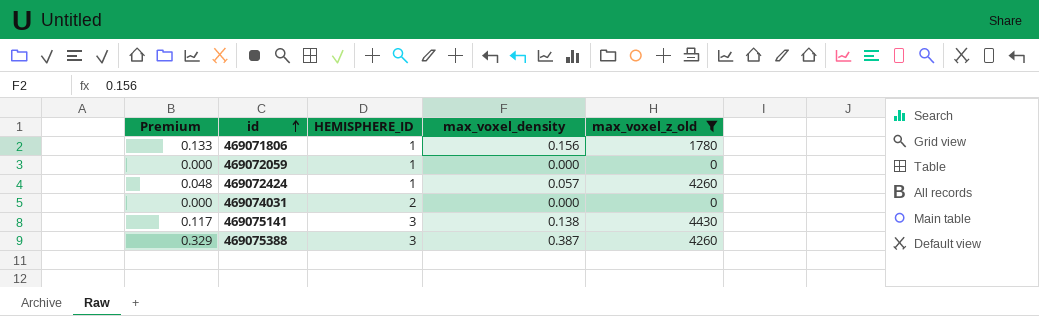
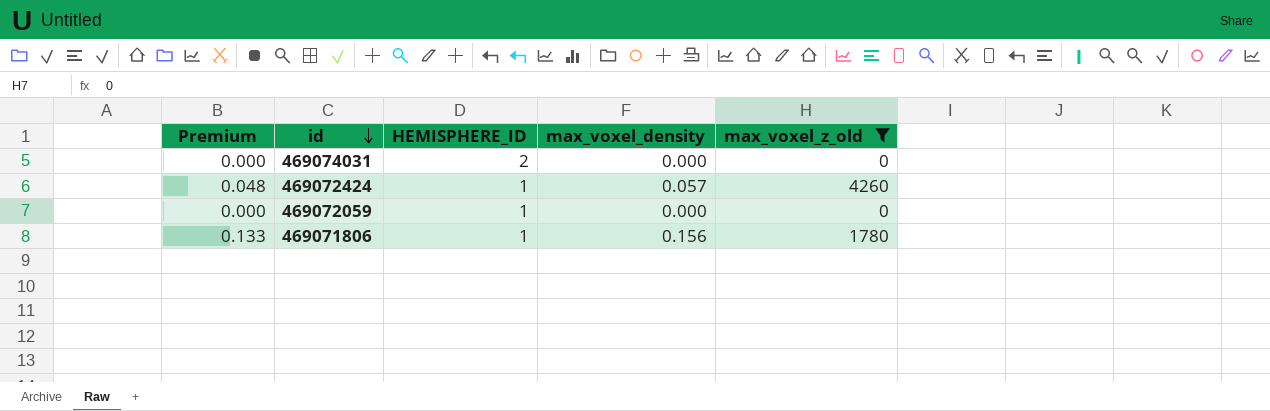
row order: id ascending -> id descending
row 469075141: 0.117 | 3 | 0.138 | 4430 -> none
row 469075388: 0.329 | 3 | 0.387 | 4260 -> none

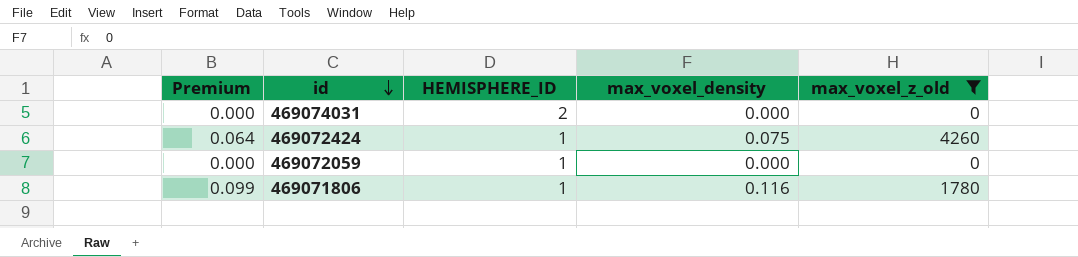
469072424 | Premium: 0.048 -> 0.064
469072424 | max_voxel_density: 0.057 -> 0.075
469071806 | Premium: 0.133 -> 0.099
469071806 | max_voxel_density: 0.156 -> 0.116

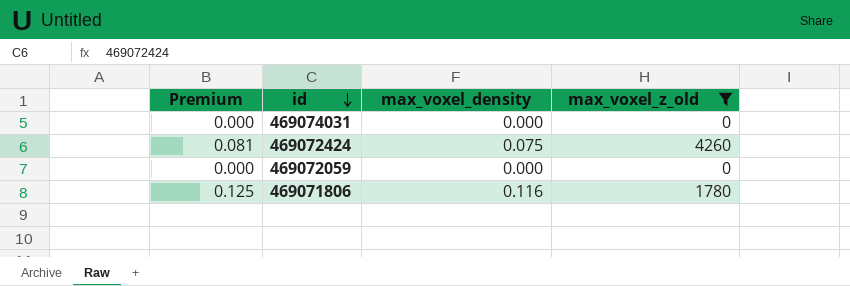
column HEMISPHERE_ID | position: 3 -> none
column Premium | formula: [max_voxel_density] * 0.85 -> [max_voxel_density] * 1.08

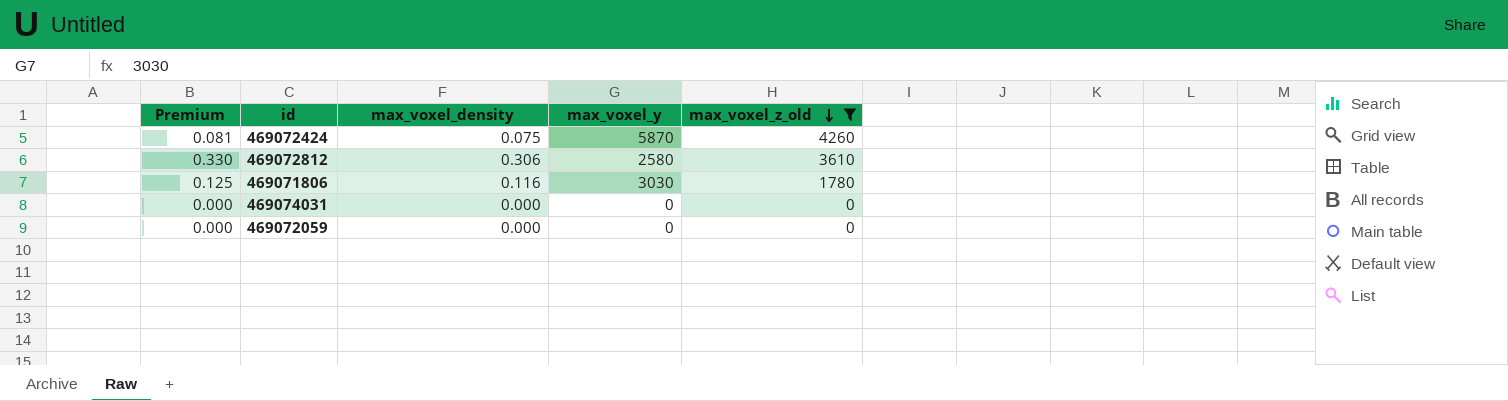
row order: id descending -> max_voxel_z_old descending
column max_voxel_y | position: none -> 4
row 469072812: none -> 0.330 | 0.306 | 2580 | 3610

